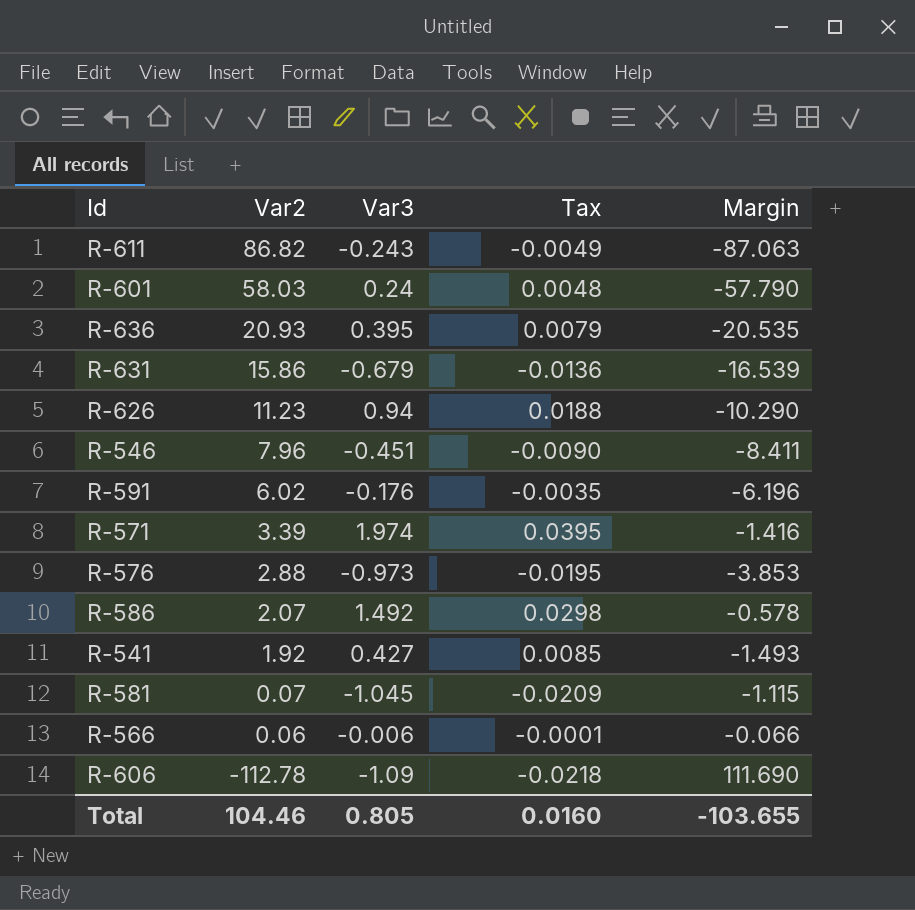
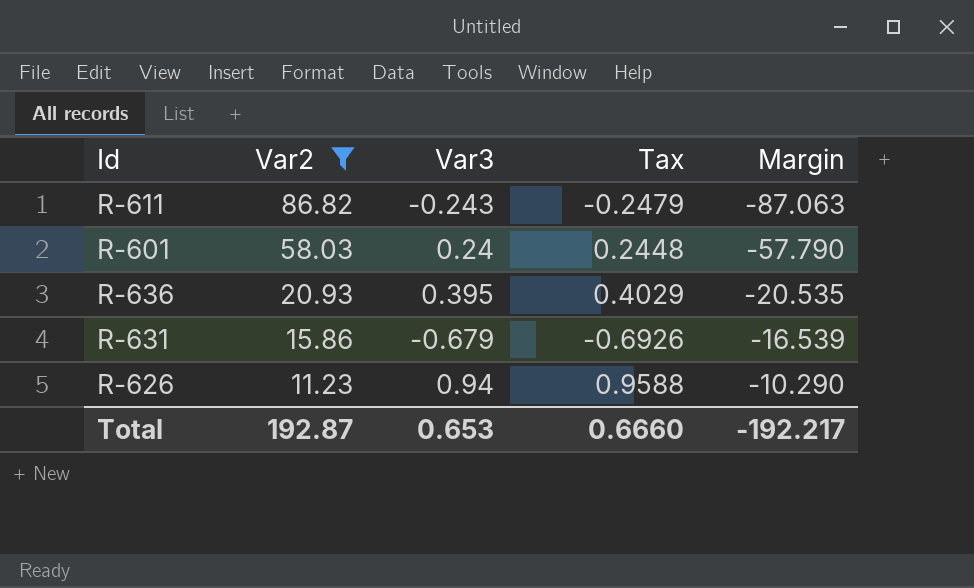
filter: none -> Var2 >= 11.23
column Tax | formula: [Var3] * 0.02 -> [Var3] * 1.02
Total | Var2: 104.46 -> 192.87
Total | Var3: 0.805 -> 0.653
Total | Tax: 0.0160 -> 0.6660
Total | Margin: -103.655 -> -192.217

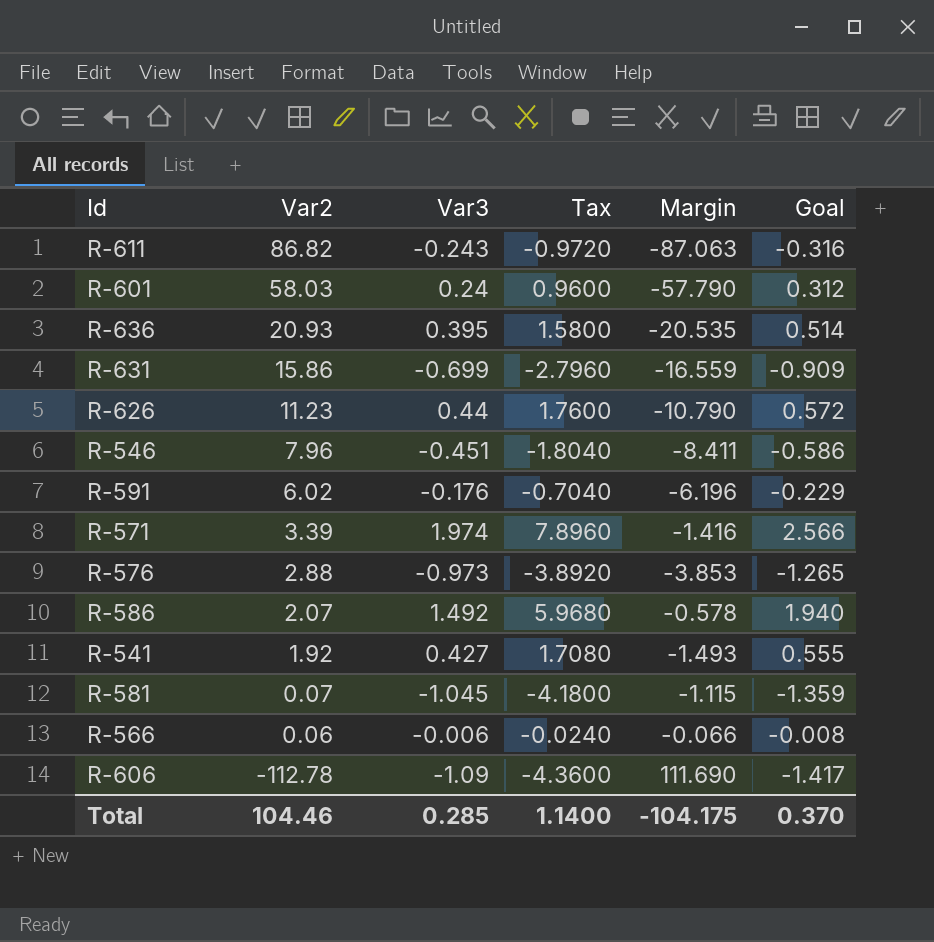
filter: Var2 >= 11.23 -> none
column Tax | formula: [Var3] * 1.02 -> [Var3] * 4
column Goal | formula: none -> [Var3] * 1.3
R-631 | Var3: -0.679 -> -0.699
R-631 | Margin: -16.539 -> -16.559
R-626 | Var3: 0.94 -> 0.44
R-626 | Margin: -10.290 -> -10.790
Total | Var2: 192.87 -> 104.46
Total | Var3: 0.653 -> 0.285
Total | Tax: 0.6660 -> 1.1400
Total | Margin: -192.217 -> -104.175

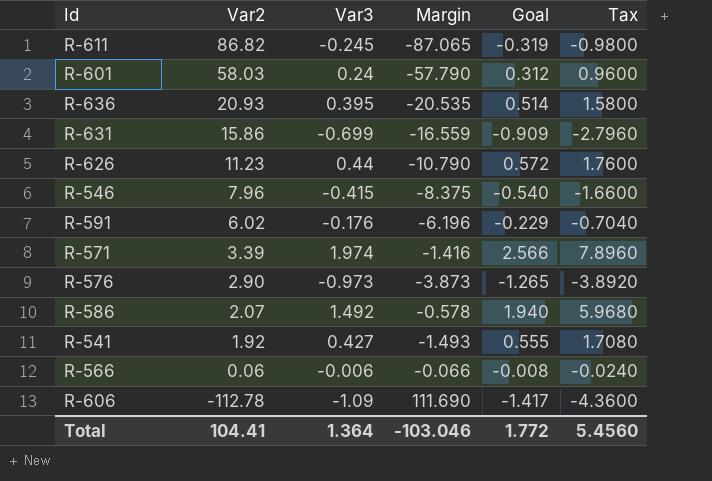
column Tax | position: 4 -> 6
row R-581: 0.07 | -1.045 | -4.1800 | -1.115 | -1.359 -> none
R-611 | Var3: -0.243 -> -0.245
R-611 | Margin: -87.063 -> -87.065
R-611 | Goal: -0.316 -> -0.319
R-611 | Tax: -0.9720 -> -0.9800
R-546 | Var3: -0.451 -> -0.415
R-546 | Margin: -8.411 -> -8.375
R-546 | Goal: -0.586 -> -0.540
R-546 | Tax: -1.8040 -> -1.6600
R-576 | Var2: 2.88 -> 2.90
R-576 | Margin: -3.853 -> -3.873
Total | Var2: 104.46 -> 104.41
Total | Var3: 0.285 -> 1.364
Total | Margin: -104.175 -> -103.046
Total | Goal: 0.370 -> 1.772
Total | Tax: 1.1400 -> 5.4560

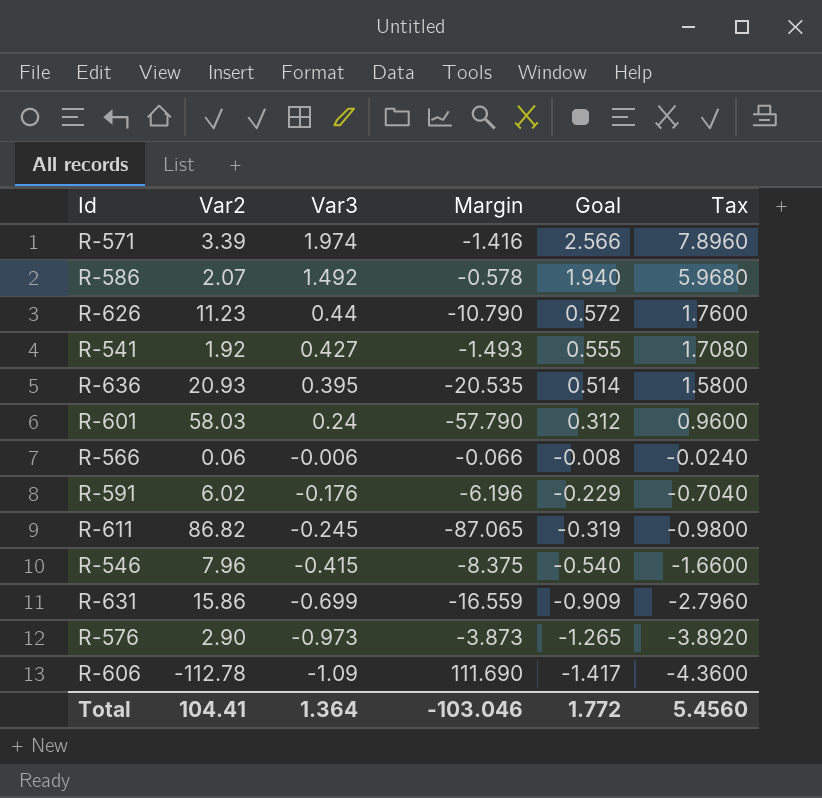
row order: Var2 descending -> Var3 descending

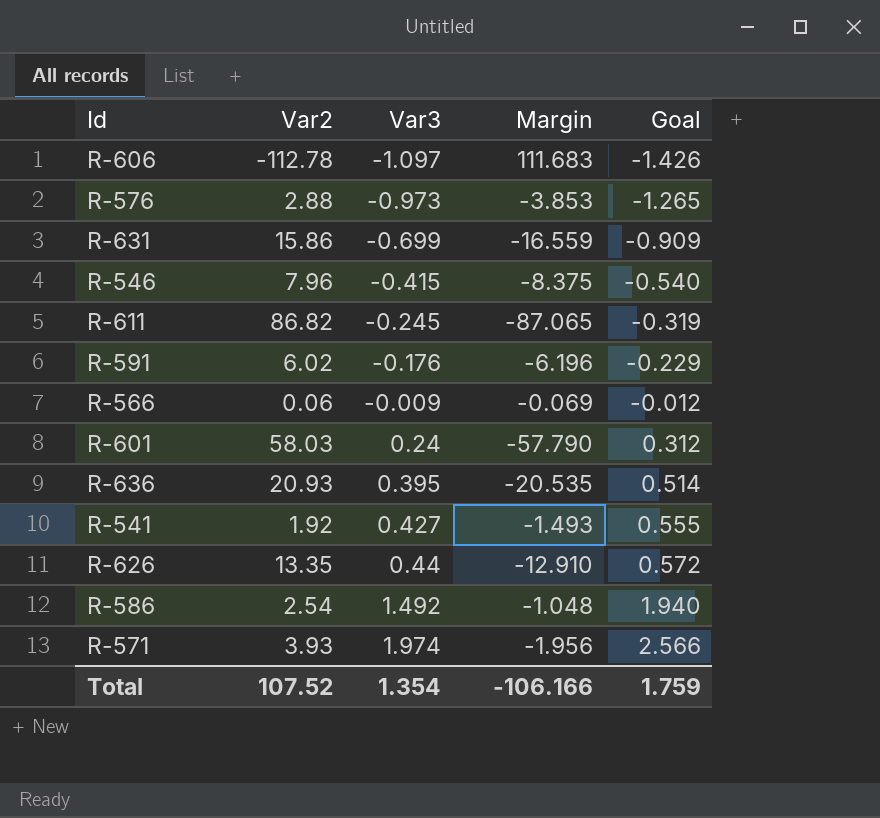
row order: Var3 descending -> Var3 ascending
column Tax | formula: [Var3] * 4 -> none
R-606 | Var3: -1.09 -> -1.097
R-606 | Margin: 111.690 -> 111.683
R-606 | Goal: -1.417 -> -1.426
R-576 | Var2: 2.90 -> 2.88
R-576 | Margin: -3.873 -> -3.853
R-566 | Var3: -0.006 -> -0.009
R-566 | Margin: -0.066 -> -0.069
R-566 | Goal: -0.008 -> -0.012
R-626 | Var2: 11.23 -> 13.35
R-626 | Margin: -10.790 -> -12.910
R-586 | Var2: 2.07 -> 2.54
R-586 | Margin: -0.578 -> -1.048
R-571 | Var2: 3.39 -> 3.93
R-571 | Margin: -1.416 -> -1.956
Total | Var2: 104.41 -> 107.52
Total | Var3: 1.364 -> 1.354
Total | Margin: -103.046 -> -106.166
Total | Goal: 1.772 -> 1.759

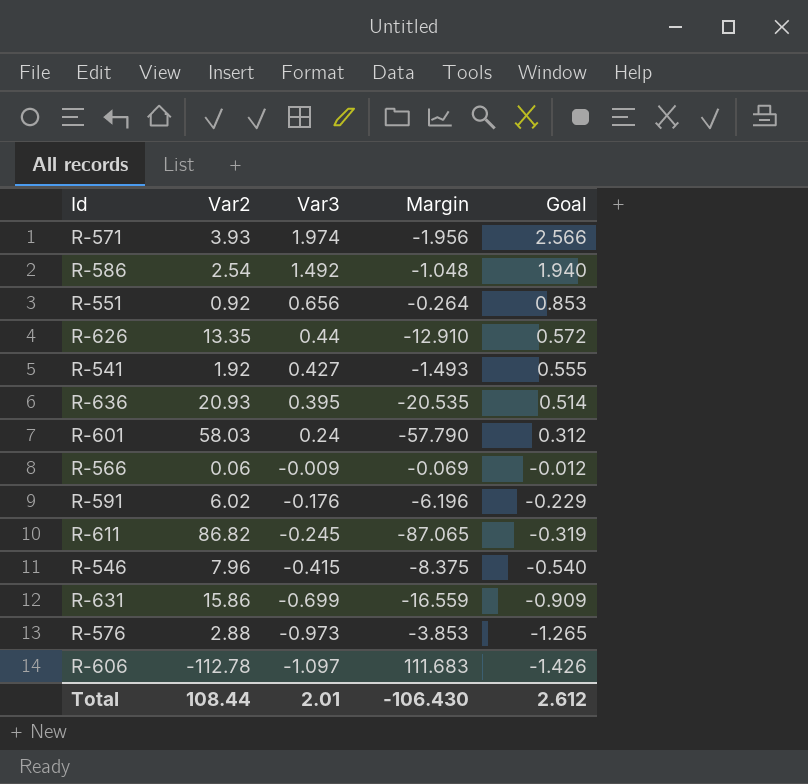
row order: Var3 ascending -> Var3 descending
row R-551: none -> 0.92 | 0.656 | -0.264 | 0.853
Total | Var2: 107.52 -> 108.44
Total | Var3: 1.354 -> 2.01
Total | Margin: -106.166 -> -106.430
Total | Goal: 1.759 -> 2.612

